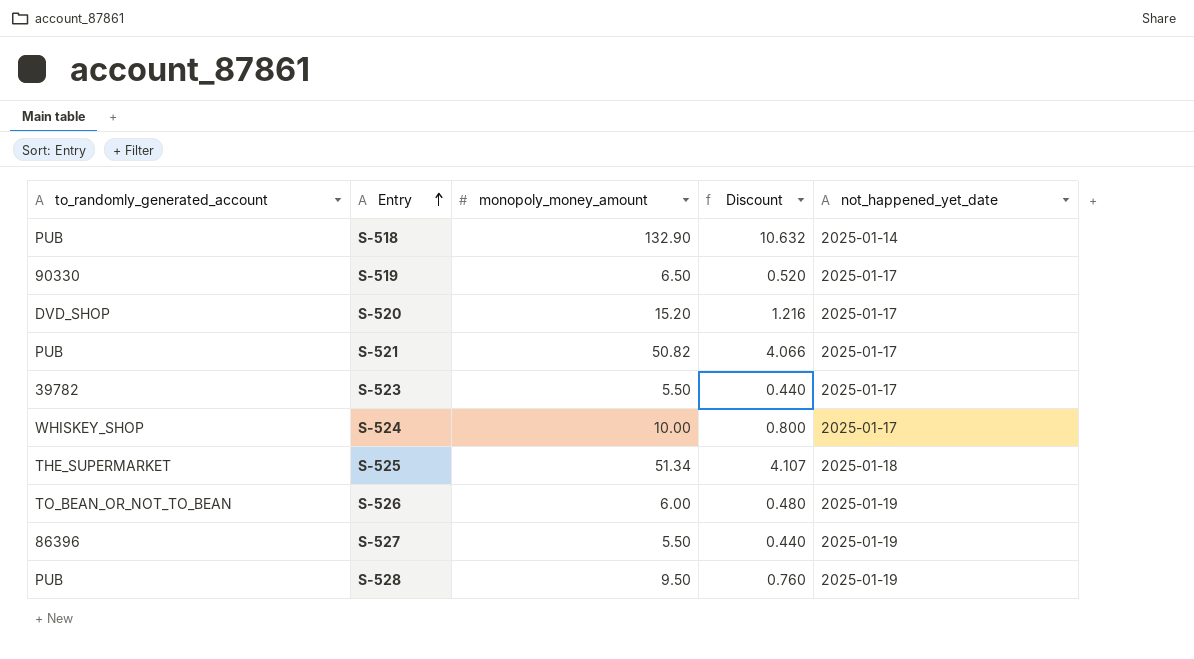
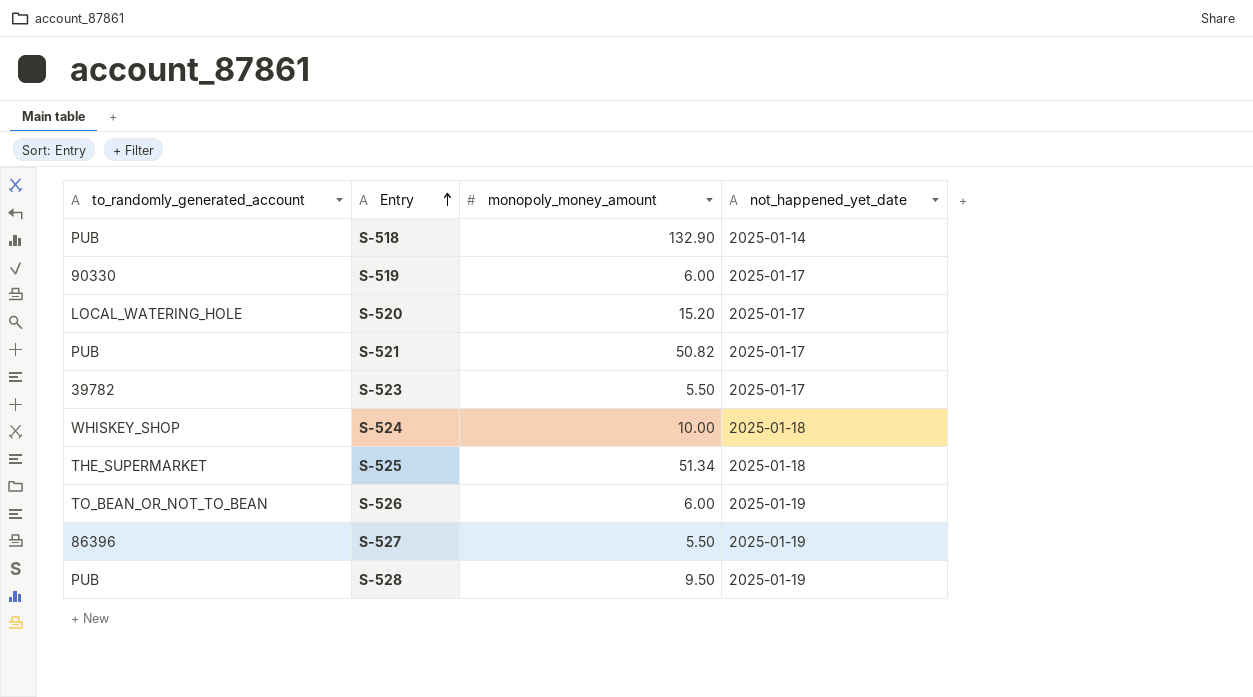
column Discount | formula: [monopoly_money_amount] * 0.08 -> none
S-519 | monopoly_money_amount: 6.50 -> 6.00
S-520 | to_randomly_generated_account: DVD_SHOP -> LOCAL_WATERING_HOLE
S-524 | not_happened_yet_date: 2025-01-17 -> 2025-01-18

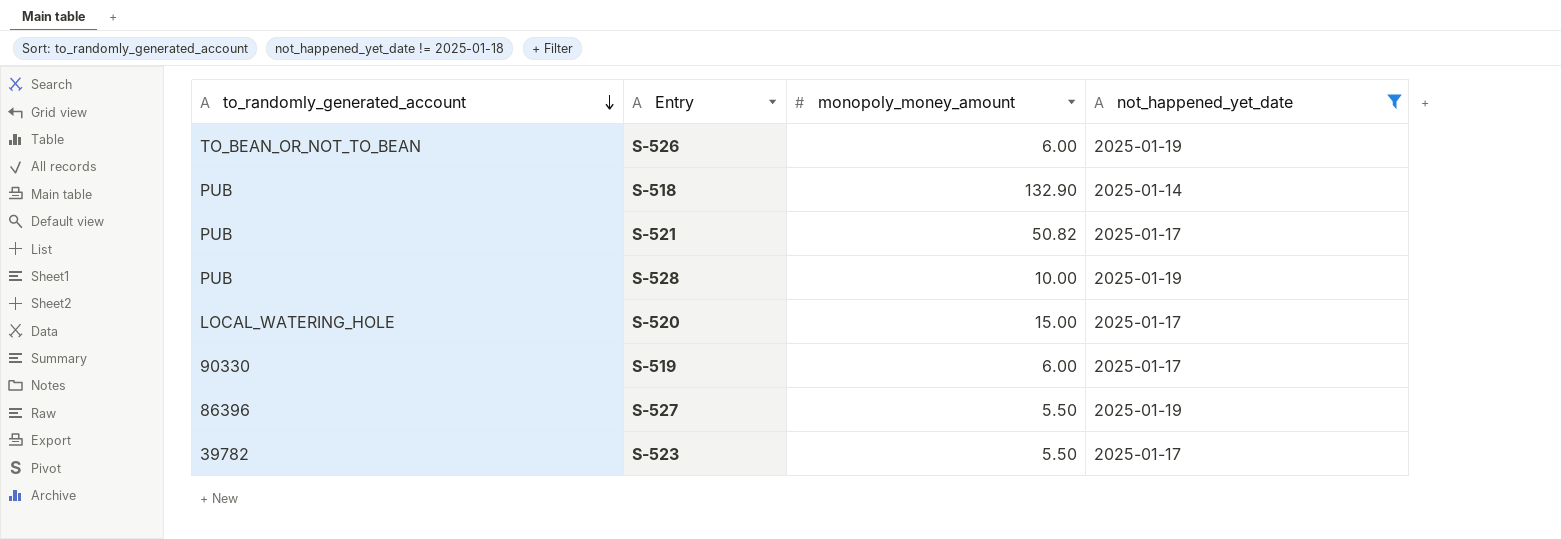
filter: none -> not_happened_yet_date != 2025-01-18
row order: Entry ascending -> to_randomly_generated_account descending
S-528 | monopoly_money_amount: 9.50 -> 10.00
S-520 | monopoly_money_amount: 15.20 -> 15.00

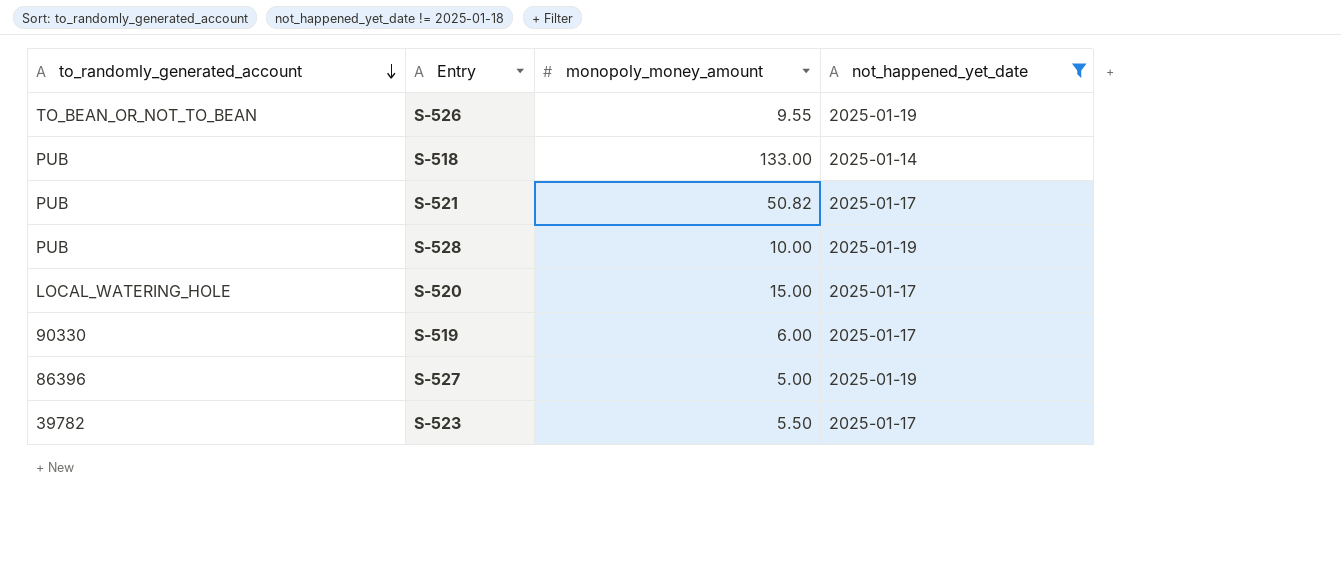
S-526 | monopoly_money_amount: 6.00 -> 9.55
S-518 | monopoly_money_amount: 132.90 -> 133.00
S-527 | monopoly_money_amount: 5.50 -> 5.00

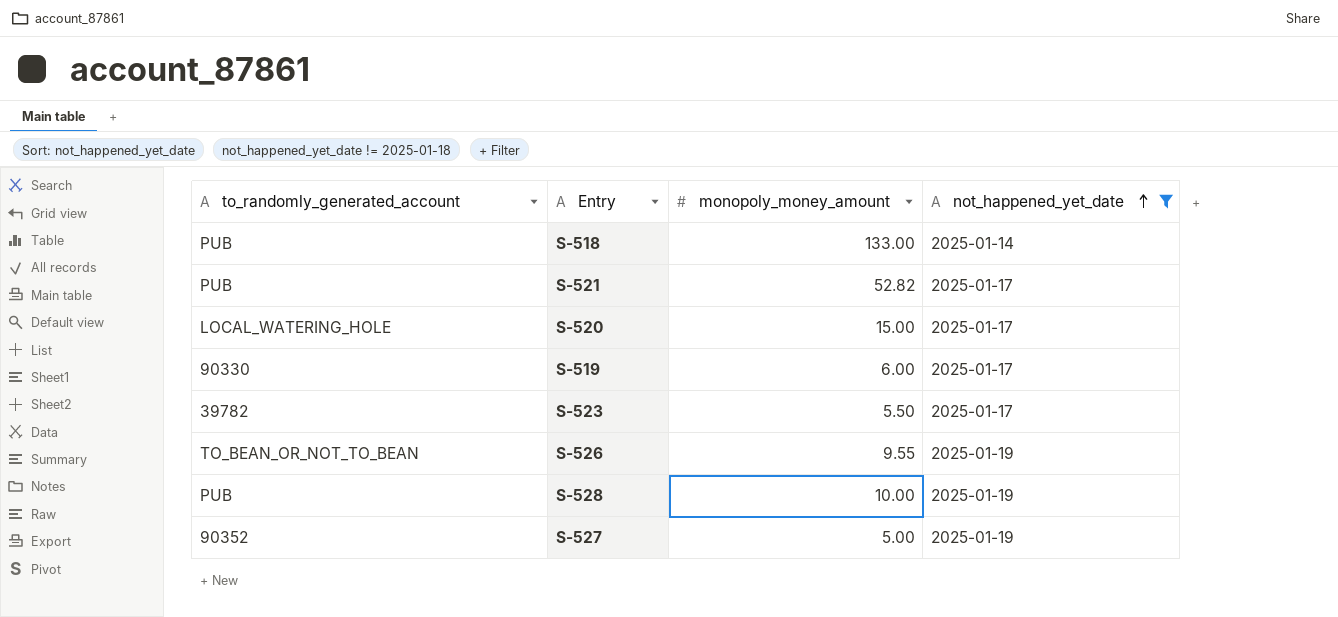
row order: to_randomly_generated_account descending -> not_happened_yet_date ascending
S-521 | monopoly_money_amount: 50.82 -> 52.82
S-527 | to_randomly_generated_account: 86396 -> 90352

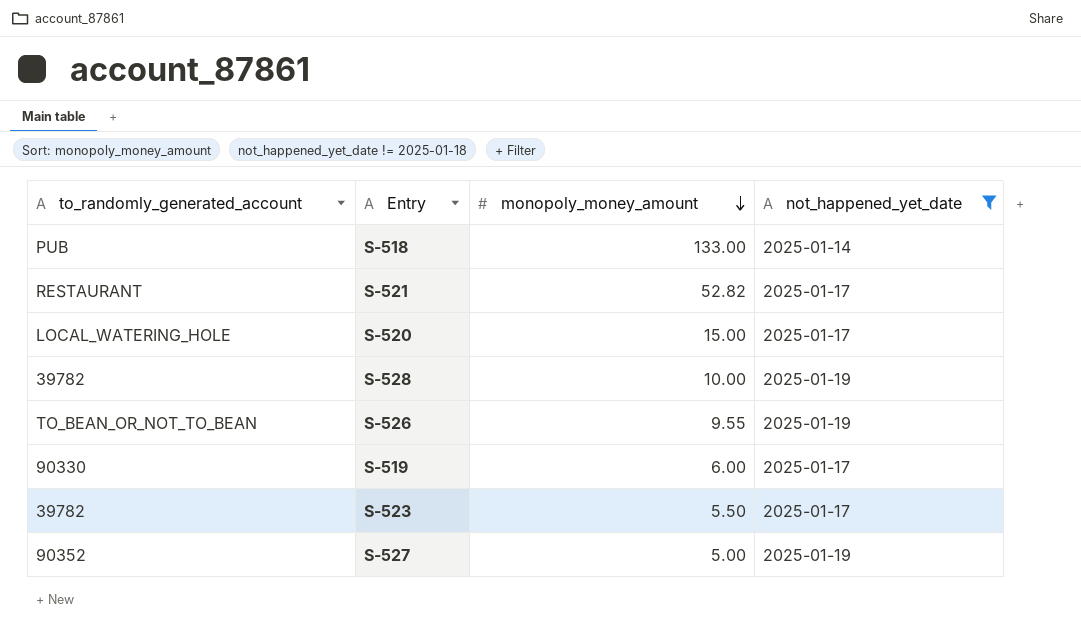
row order: not_happened_yet_date ascending -> monopoly_money_amount descending
S-521 | to_randomly_generated_account: PUB -> RESTAURANT
S-528 | to_randomly_generated_account: PUB -> 39782

